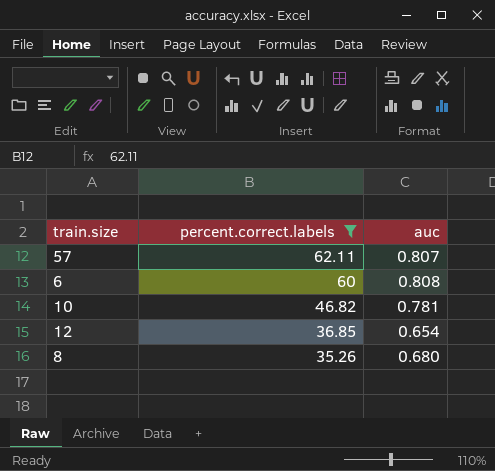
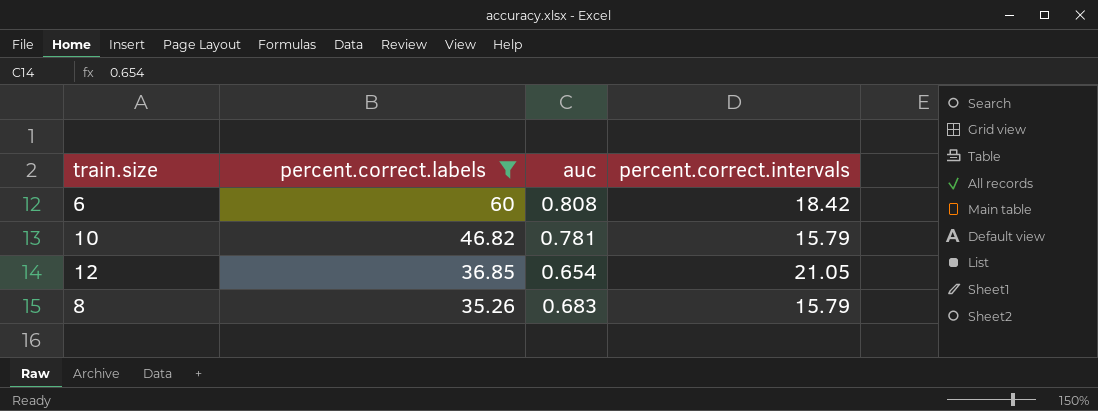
column percent.correct.intervals | position: none -> 4
row 57: 62.11 | 0.807 -> none
8 | auc: 0.680 -> 0.683

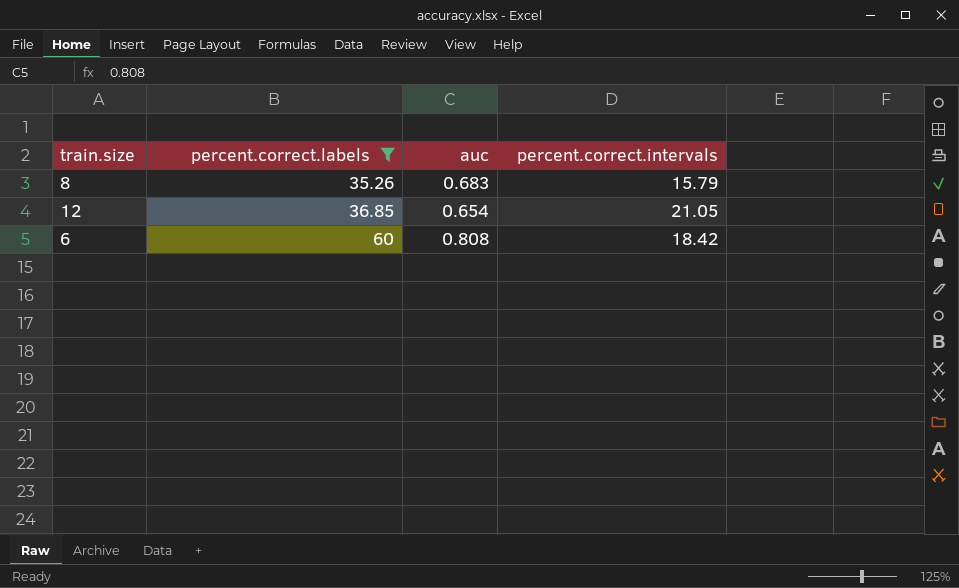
row order: percent.correct.labels descending -> percent.correct.labels ascending
row 10: 46.82 | 0.781 | 15.79 -> none

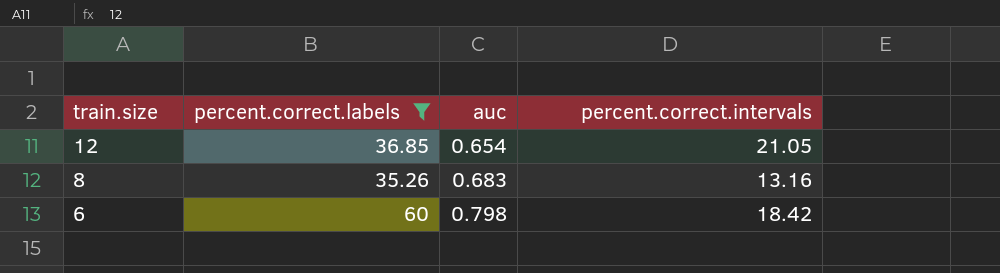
row order: percent.correct.labels ascending -> train.size descending
8 | percent.correct.intervals: 15.79 -> 13.16
6 | auc: 0.808 -> 0.798

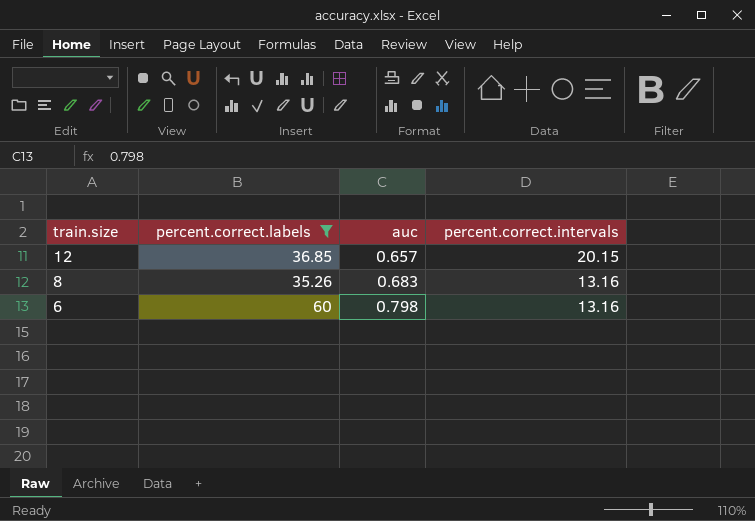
12 | auc: 0.654 -> 0.657
12 | percent.correct.intervals: 21.05 -> 20.15
6 | percent.correct.intervals: 18.42 -> 13.16

